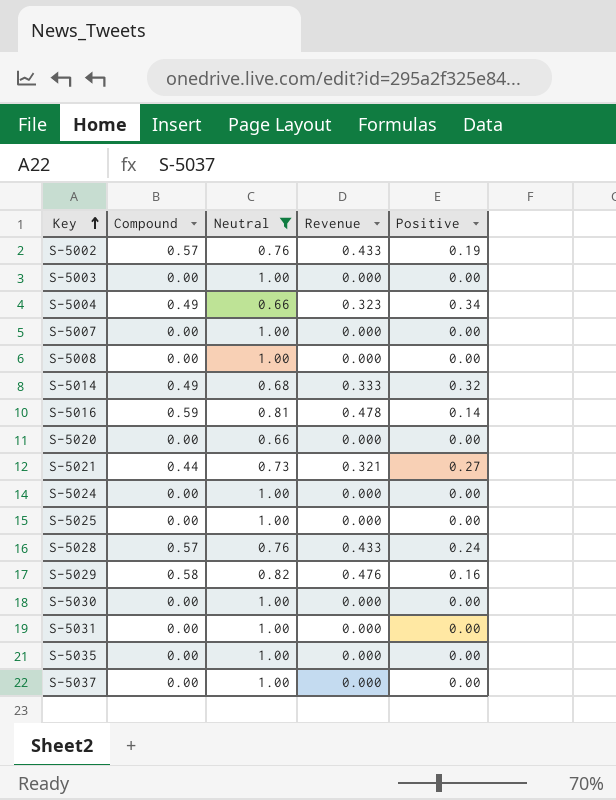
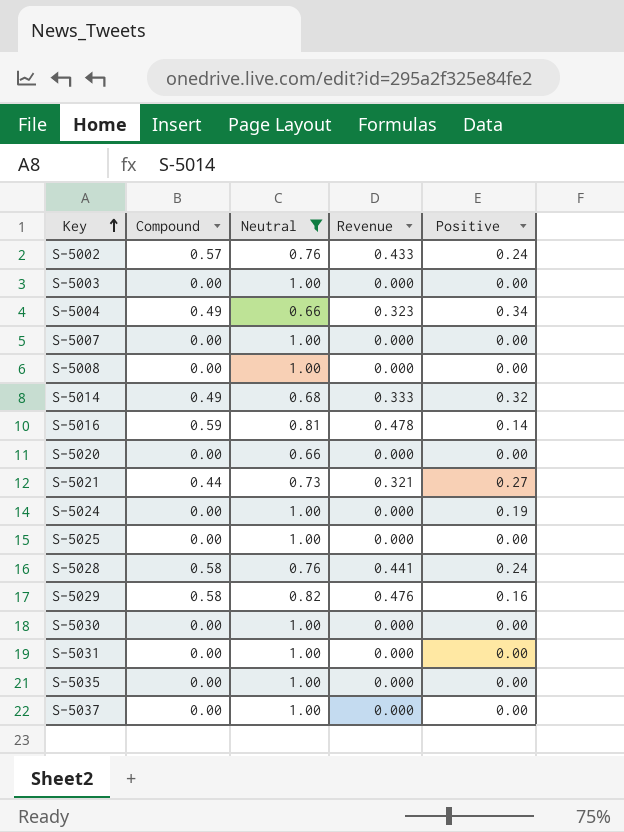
S-5002 | Positive: 0.19 -> 0.24
S-5024 | Positive: 0.00 -> 0.19
S-5028 | Compound: 0.57 -> 0.58
S-5028 | Revenue: 0.433 -> 0.441

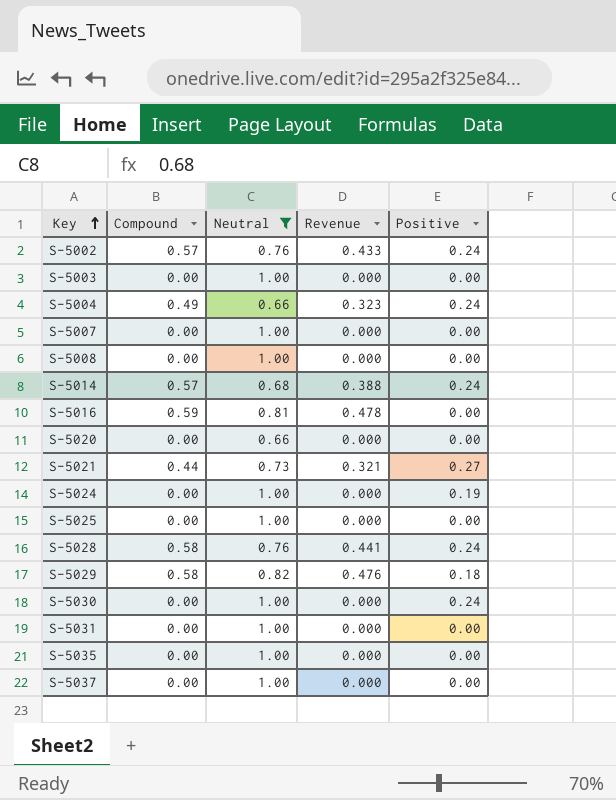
S-5004 | Positive: 0.34 -> 0.24
S-5014 | Compound: 0.49 -> 0.57
S-5014 | Revenue: 0.333 -> 0.388
S-5014 | Positive: 0.32 -> 0.24
S-5016 | Positive: 0.14 -> 0.00
S-5029 | Positive: 0.16 -> 0.18
S-5030 | Positive: 0.00 -> 0.24

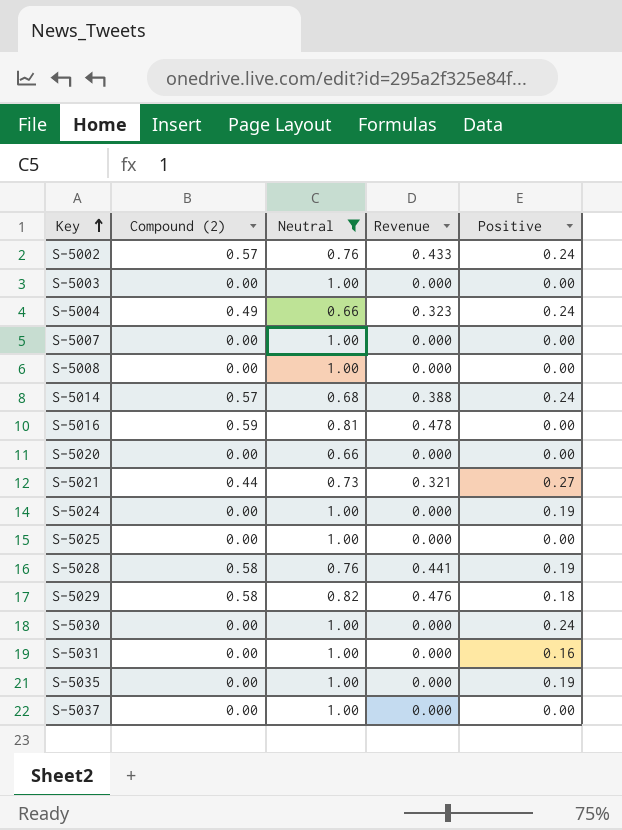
column name: Compound -> Compound (2)
S-5028 | Positive: 0.24 -> 0.19
S-5031 | Positive: 0.00 -> 0.16
S-5035 | Positive: 0.00 -> 0.19

